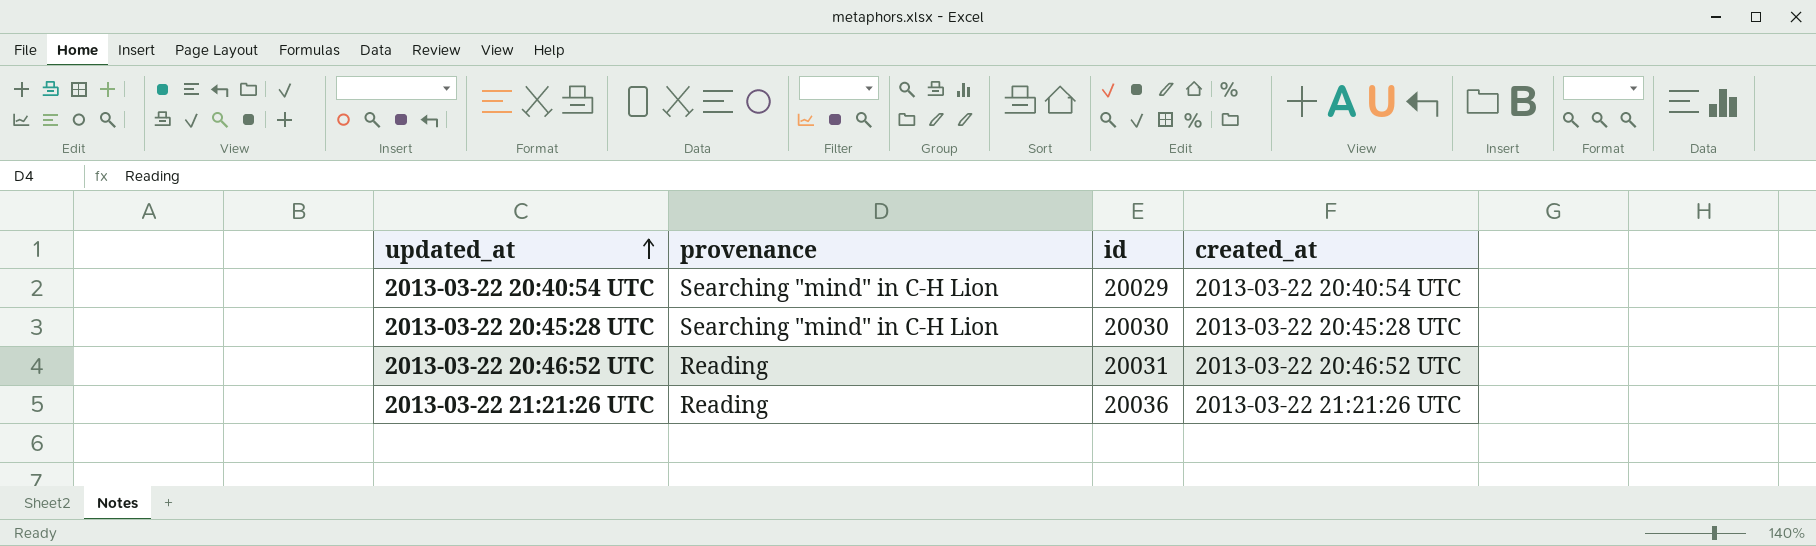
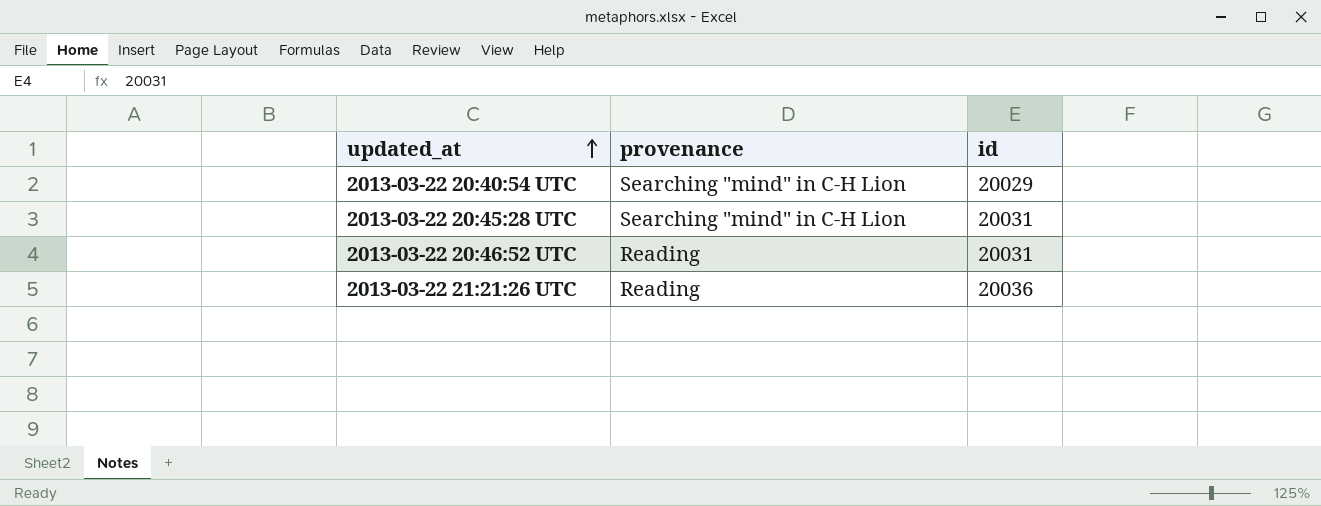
column created_at | position: 4 -> none
2013-03-22 20:45:28 UTC | id: 20030 -> 20031

